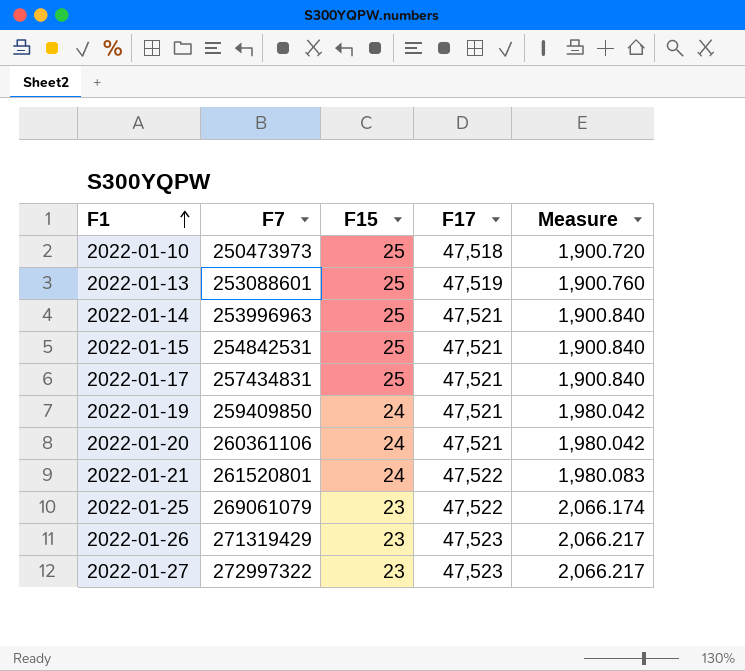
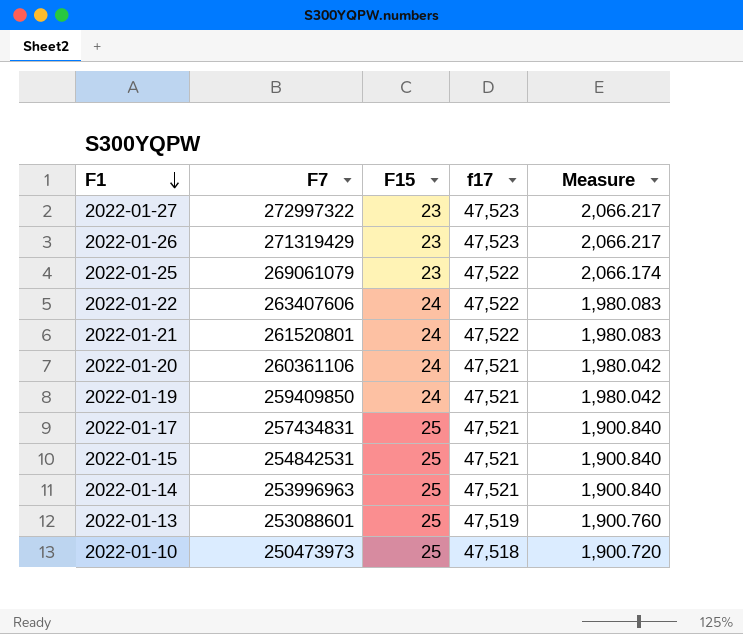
row order: F1 ascending -> F1 descending
column name: F17 -> f17
row 2022-01-22: none -> 263407606 | 24 | 47,522 | 1,980.083

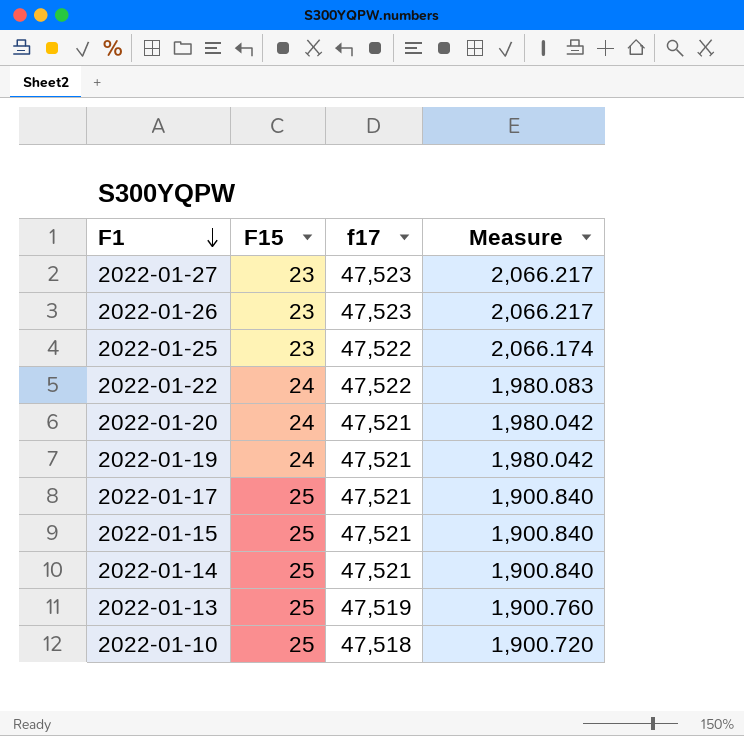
column F7 | position: 2 -> none
row 2022-01-21: 261520801 | 24 | 47,522 | 1,980.083 -> none

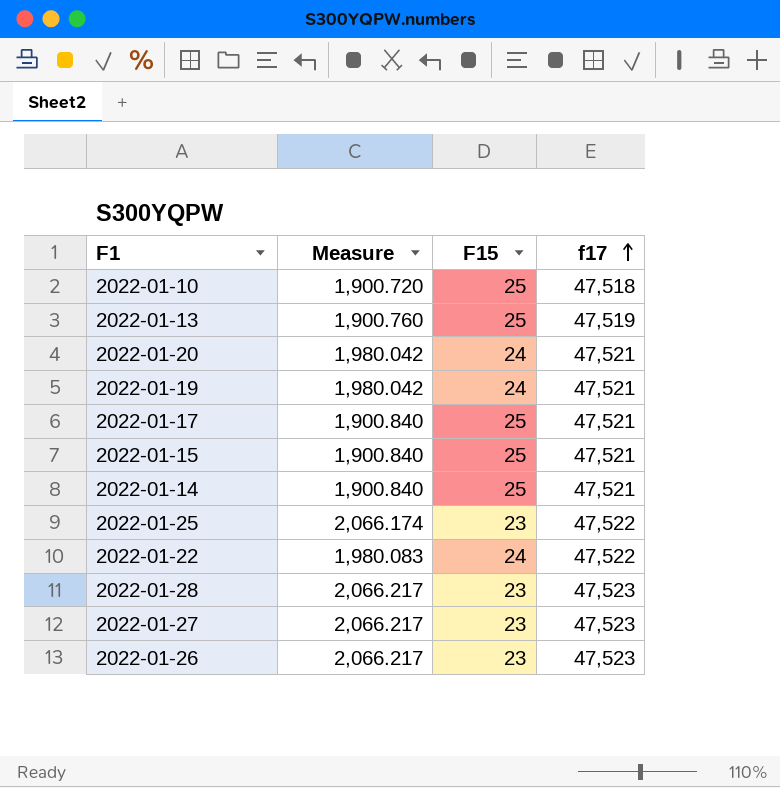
row order: F1 descending -> f17 ascending
column Measure | position: 4 -> 2
row 2022-01-28: none -> 2,066.217 | 23 | 47,523

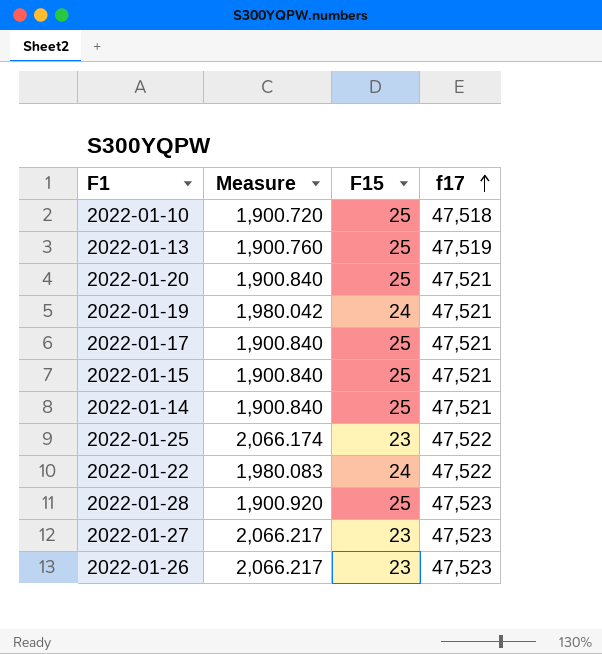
2022-01-20 | Measure: 1,980.042 -> 1,900.840
2022-01-20 | F15: 24 -> 25
2022-01-28 | Measure: 2,066.217 -> 1,900.920
2022-01-28 | F15: 23 -> 25

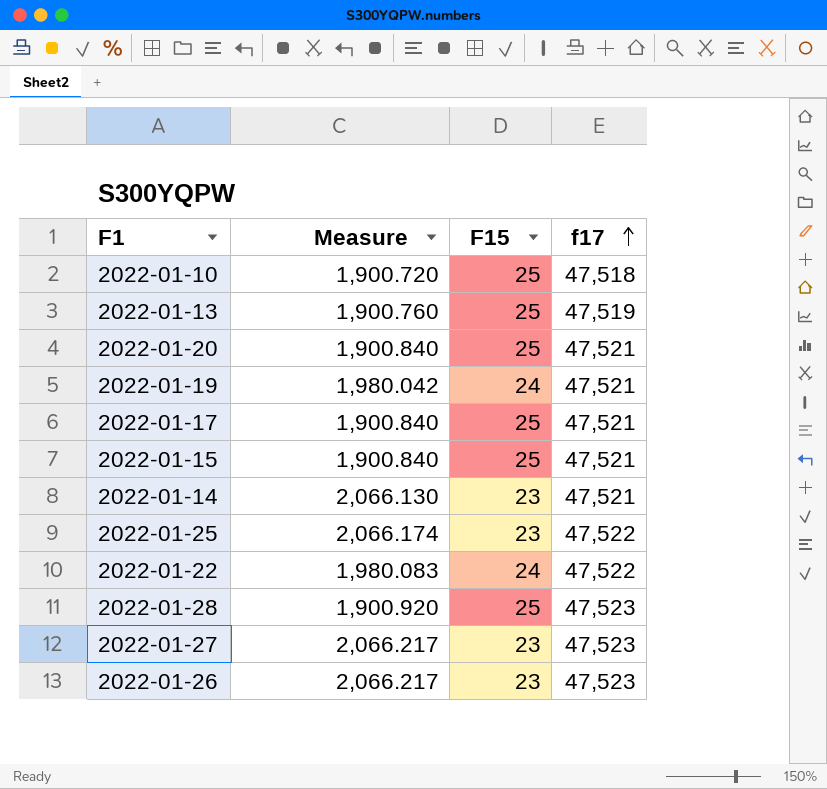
2022-01-14 | Measure: 1,900.840 -> 2,066.130
2022-01-14 | F15: 25 -> 23

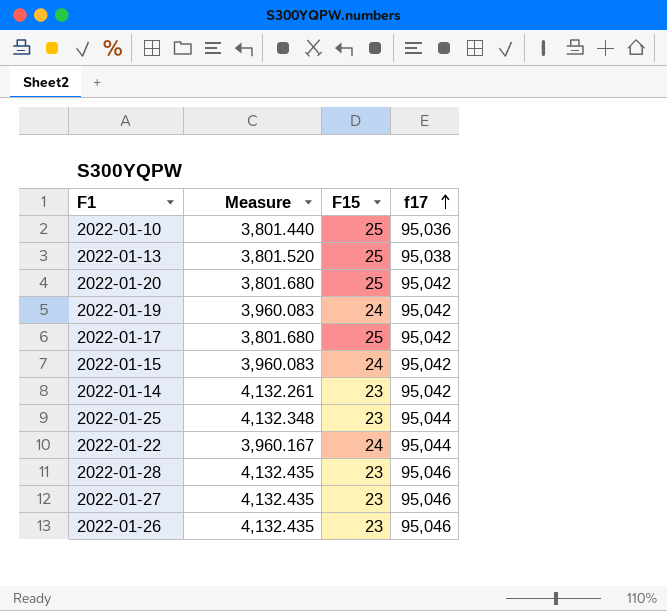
2022-01-10 | Measure: 1,900.720 -> 3,801.440
2022-01-10 | f17: 47,518 -> 95,036
2022-01-13 | Measure: 1,900.760 -> 3,801.520
2022-01-13 | f17: 47,519 -> 95,038
2022-01-20 | Measure: 1,900.840 -> 3,801.680
2022-01-20 | f17: 47,521 -> 95,042
2022-01-19 | Measure: 1,980.042 -> 3,960.083
2022-01-19 | f17: 47,521 -> 95,042
2022-01-17 | Measure: 1,900.840 -> 3,801.680
2022-01-17 | f17: 47,521 -> 95,042
2022-01-15 | Measure: 1,900.840 -> 3,960.083
2022-01-15 | F15: 25 -> 24
2022-01-15 | f17: 47,521 -> 95,042
2022-01-14 | Measure: 2,066.130 -> 4,132.261
2022-01-14 | f17: 47,521 -> 95,042
2022-01-25 | Measure: 2,066.174 -> 4,132.348
2022-01-25 | f17: 47,522 -> 95,044
2022-01-22 | Measure: 1,980.083 -> 3,960.167
2022-01-22 | f17: 47,522 -> 95,044
2022-01-28 | Measure: 1,900.920 -> 4,132.435
2022-01-28 | F15: 25 -> 23
2022-01-28 | f17: 47,523 -> 95,046
2022-01-27 | Measure: 2,066.217 -> 4,132.435
2022-01-27 | f17: 47,523 -> 95,046
2022-01-26 | Measure: 2,066.217 -> 4,132.435
2022-01-26 | f17: 47,523 -> 95,046

